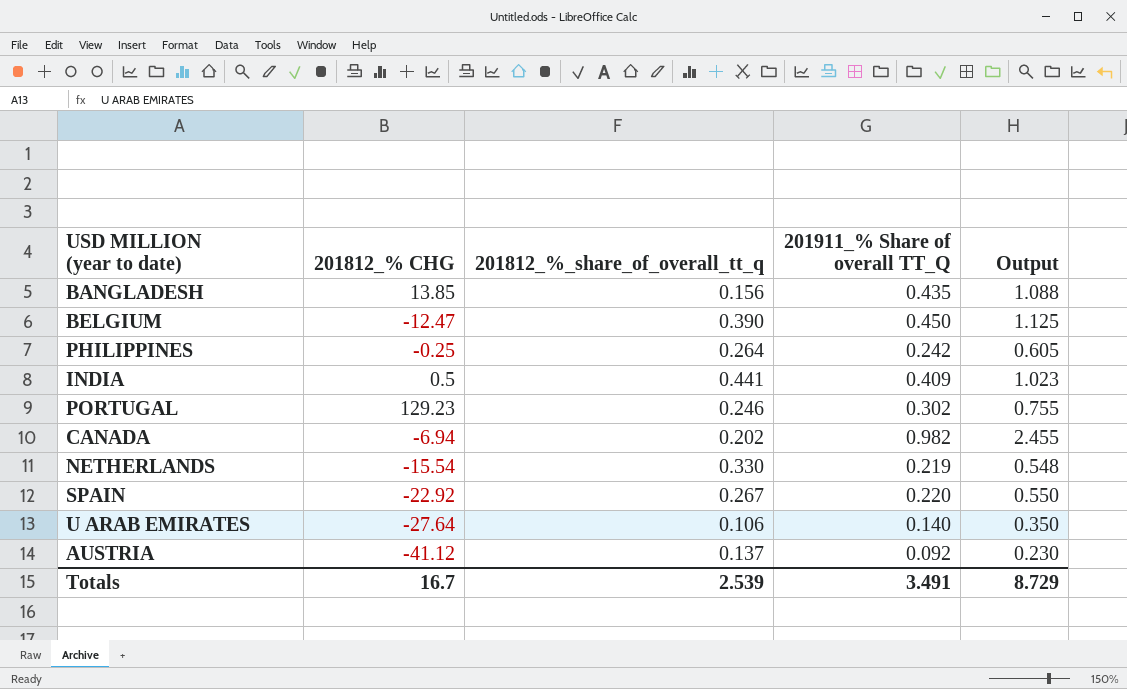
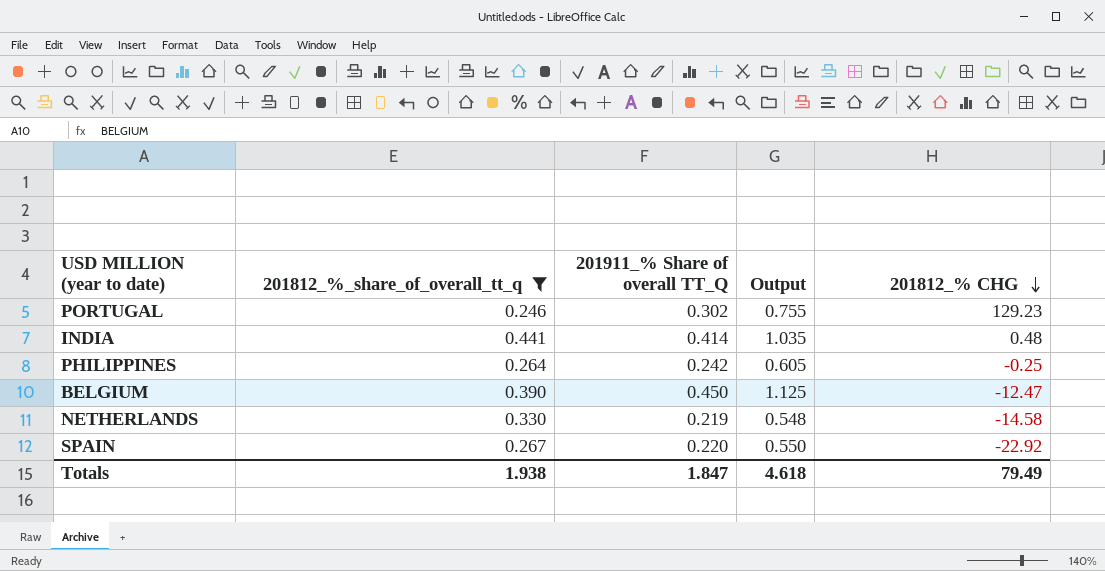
filter: none -> 201812_%_share_of_overall_tt_q >= 0.246
row order: none -> 201812_% CHG descending
column 201812_% CHG | position: 2 -> 5
INDIA | 201911_% Share of overall TT_Q: 0.409 -> 0.414
INDIA | Output: 1.023 -> 1.035
INDIA | 201812_% CHG: 0.5 -> 0.48
NETHERLANDS | 201812_% CHG: -15.54 -> -14.58
Totals | 201812_%_share_of_overall_tt_q: 2.539 -> 1.938
Totals | 201911_% Share of overall TT_Q: 3.491 -> 1.847
Totals | Output: 8.729 -> 4.618
Totals | 201812_% CHG: 16.7 -> 79.49

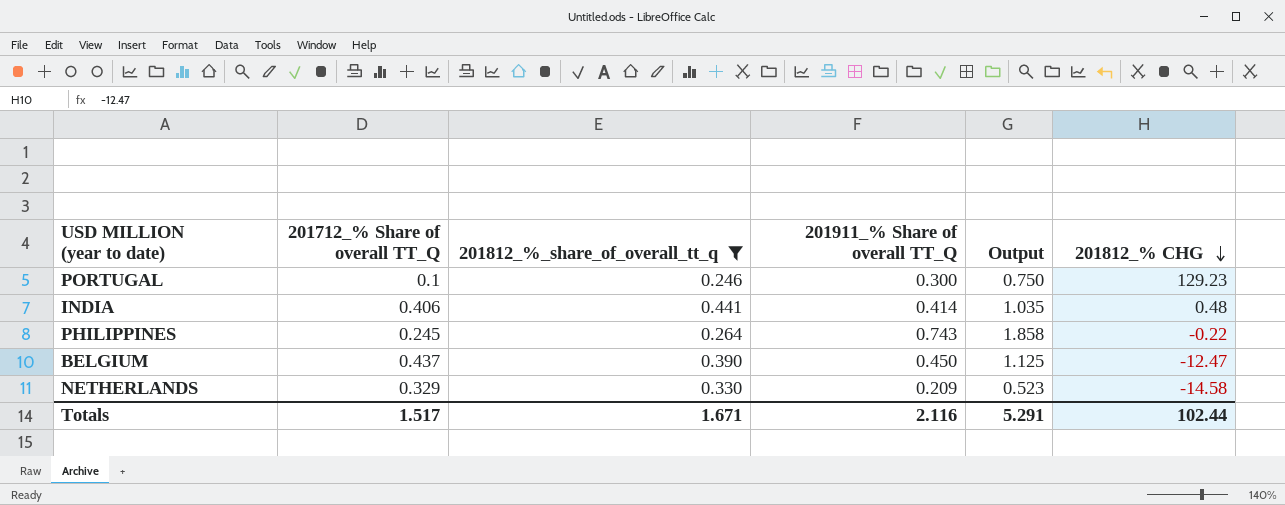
column 201712_% Share of overall TT_Q | position: none -> 2
row SPAIN: 0.267 | 0.220 | 0.550 | -22.92 -> none
PORTUGAL | 201911_% Share of overall TT_Q: 0.302 -> 0.300
PORTUGAL | Output: 0.755 -> 0.750
PHILIPPINES | 201911_% Share of overall TT_Q: 0.242 -> 0.743
PHILIPPINES | Output: 0.605 -> 1.858
PHILIPPINES | 201812_% CHG: -0.25 -> -0.22
NETHERLANDS | 201911_% Share of overall TT_Q: 0.219 -> 0.209
NETHERLANDS | Output: 0.548 -> 0.523
Totals | 201812_%_share_of_overall_tt_q: 1.938 -> 1.671
Totals | 201911_% Share of overall TT_Q: 1.847 -> 2.116
Totals | Output: 4.618 -> 5.291
Totals | 201812_% CHG: 79.49 -> 102.44

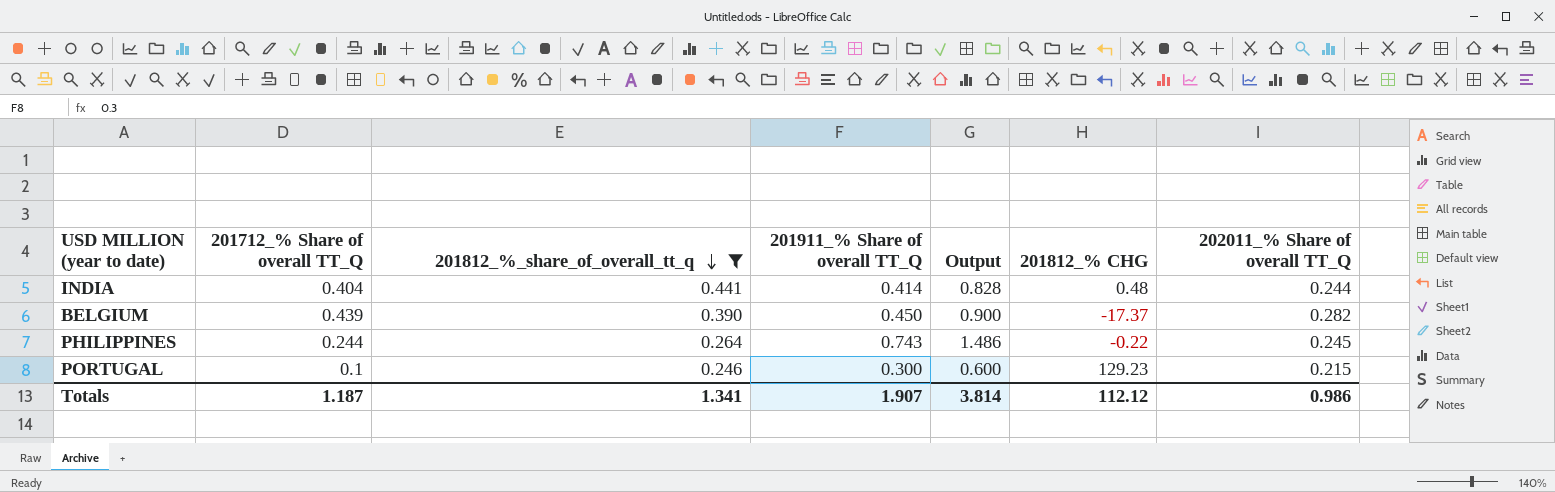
row order: 201812_% CHG descending -> 201812_%_share_of_overall_tt_q descending
column Output | formula: [201911_% Share of overall TT_Q] * 2.5 -> [201911_% Share of overall TT_Q] * 2
column 202011_% Share of overall TT_Q | position: none -> 7
row NETHERLANDS: 0.329 | 0.330 | 0.209 | 0.523 | -14.58 -> none
INDIA | 201712_% Share of overall TT_Q: 0.406 -> 0.404
BELGIUM | 201712_% Share of overall TT_Q: 0.437 -> 0.439
BELGIUM | 201812_% CHG: -12.47 -> -17.37
PHILIPPINES | 201712_% Share of overall TT_Q: 0.245 -> 0.244
Totals | 201712_% Share of overall TT_Q: 1.517 -> 1.187
Totals | 201812_%_share_of_overall_tt_q: 1.671 -> 1.341
Totals | 201911_% Share of overall TT_Q: 2.116 -> 1.907
Totals | Output: 5.291 -> 3.814
Totals | 201812_% CHG: 102.44 -> 112.12

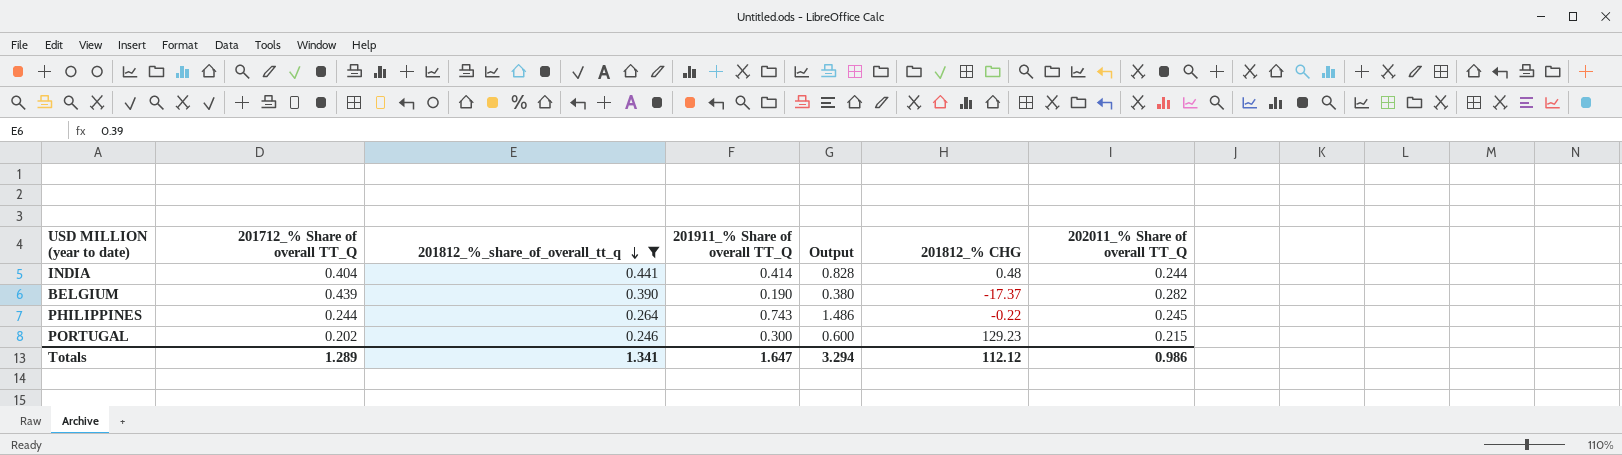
BELGIUM | 201911_% Share of overall TT_Q: 0.450 -> 0.190
BELGIUM | Output: 0.900 -> 0.380
PORTUGAL | 201712_% Share of overall TT_Q: 0.1 -> 0.202
Totals | 201712_% Share of overall TT_Q: 1.187 -> 1.289
Totals | 201911_% Share of overall TT_Q: 1.907 -> 1.647
Totals | Output: 3.814 -> 3.294

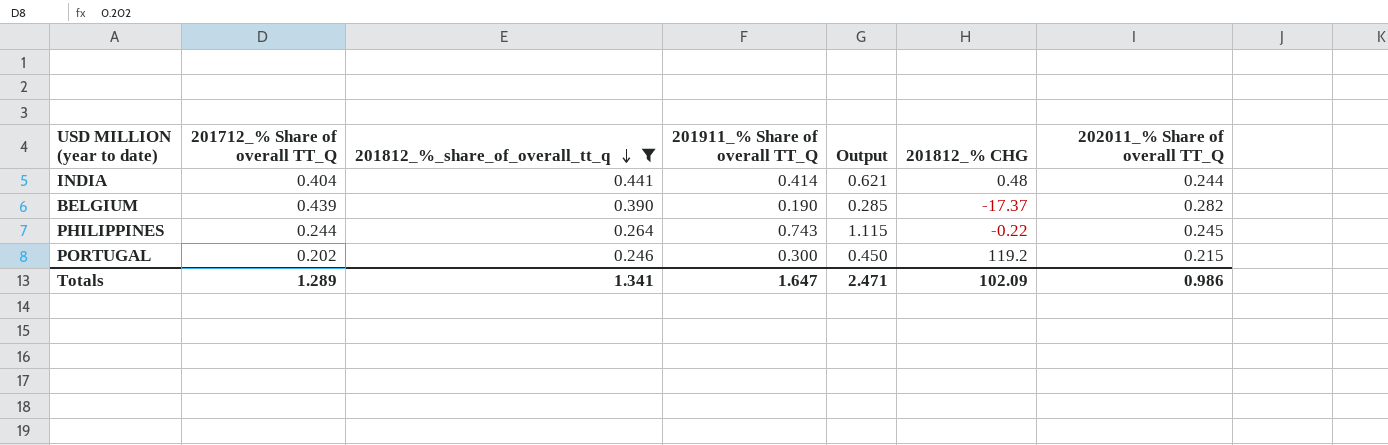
column Output | formula: [201911_% Share of overall TT_Q] * 2 -> [201911_% Share of overall TT_Q] * 1.5
PORTUGAL | 201812_% CHG: 129.23 -> 119.2
Totals | Output: 3.294 -> 2.471
Totals | 201812_% CHG: 112.12 -> 102.09

